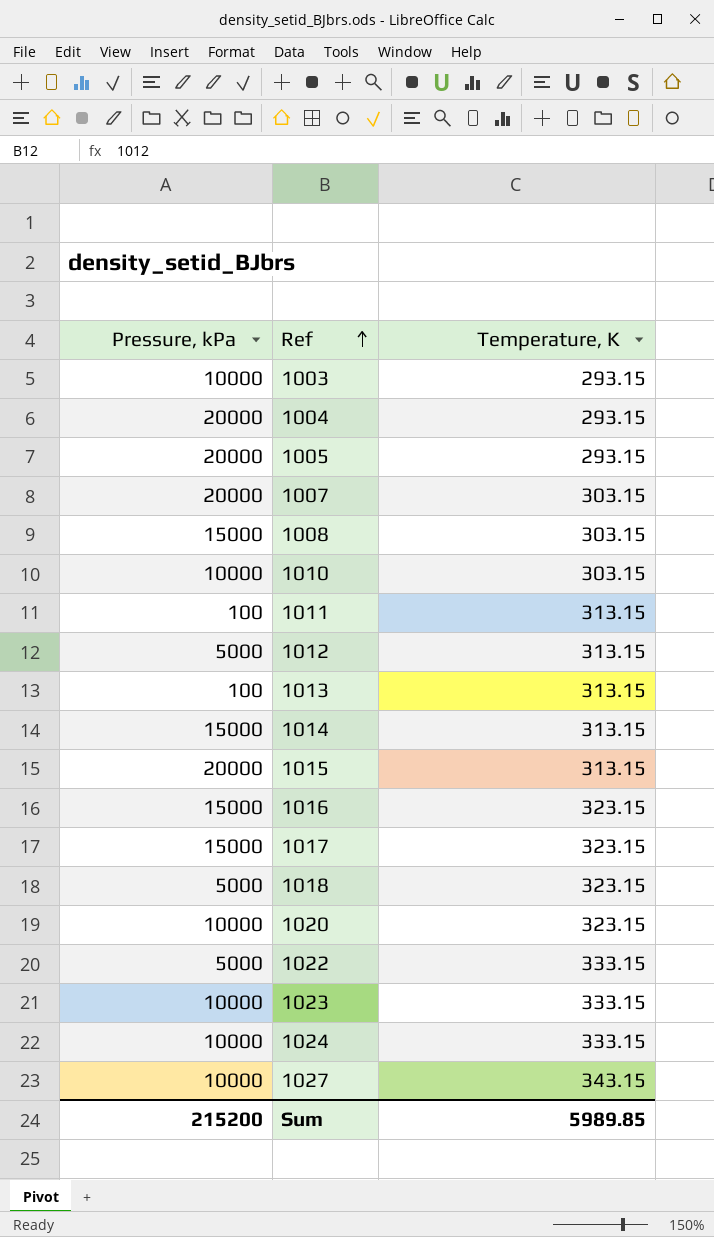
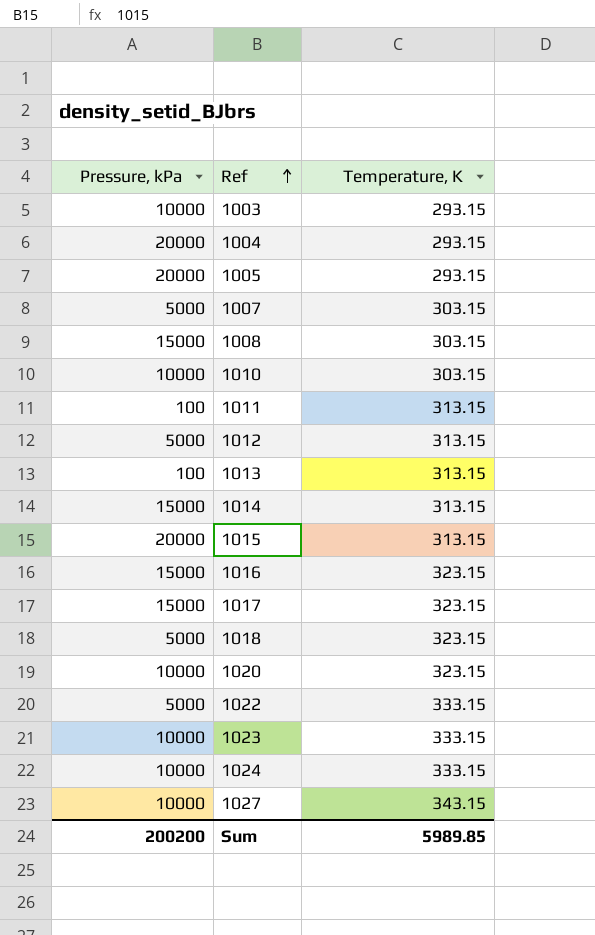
1007 | Pressure, kPa: 20000 -> 5000
Sum | Pressure, kPa: 215200 -> 200200

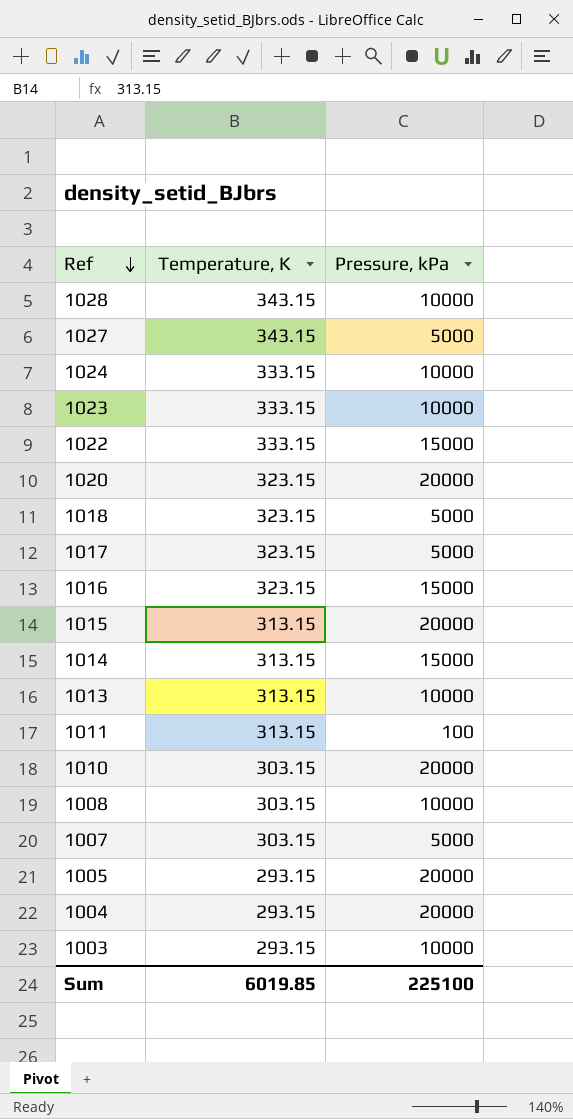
row order: Ref ascending -> Ref descending
column Pressure, kPa | position: 1 -> 3
row 1012: 5000 | 313.15 -> none
row 1028: none -> 343.15 | 10000
1027 | Pressure, kPa: 10000 -> 5000
1022 | Pressure, kPa: 5000 -> 15000
1020 | Pressure, kPa: 10000 -> 20000
1017 | Pressure, kPa: 15000 -> 5000
1013 | Pressure, kPa: 100 -> 10000
1010 | Pressure, kPa: 10000 -> 20000
1008 | Pressure, kPa: 15000 -> 10000
Sum | Temperature, K: 5989.85 -> 6019.85
Sum | Pressure, kPa: 200200 -> 225100

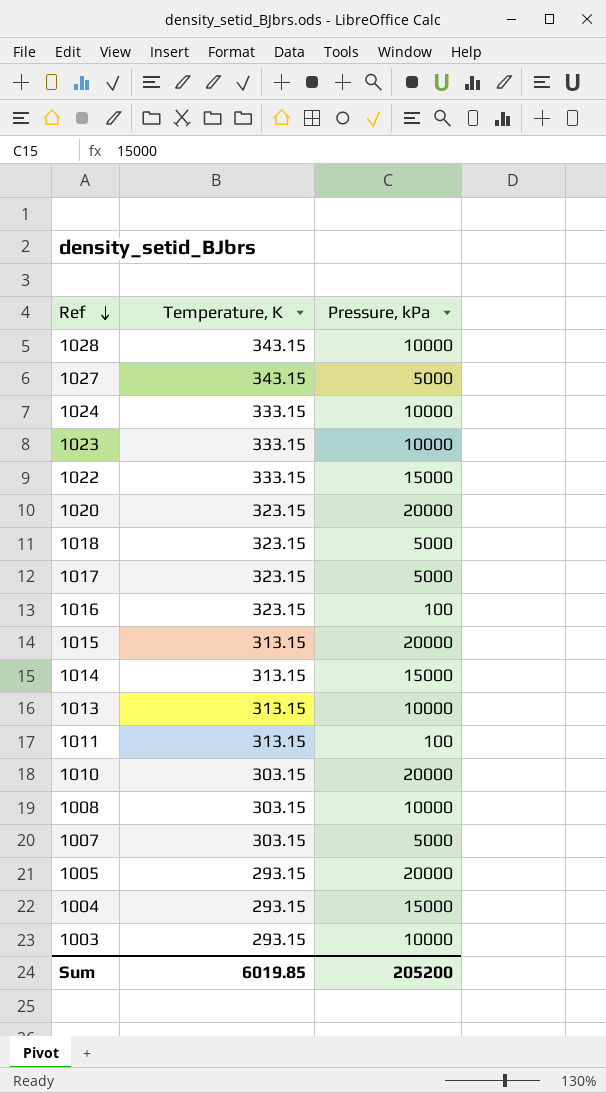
1016 | Pressure, kPa: 15000 -> 100
1004 | Pressure, kPa: 20000 -> 15000
Sum | Pressure, kPa: 225100 -> 205200

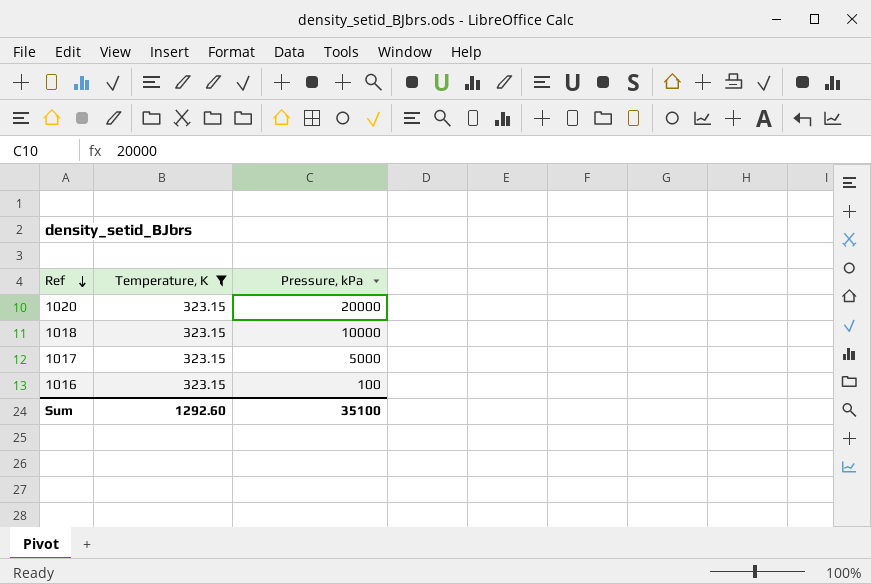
filter: none -> Temperature, K = 323.15
1018 | Pressure, kPa: 5000 -> 10000
Sum | Temperature, K: 6019.85 -> 1292.60
Sum | Pressure, kPa: 205200 -> 35100

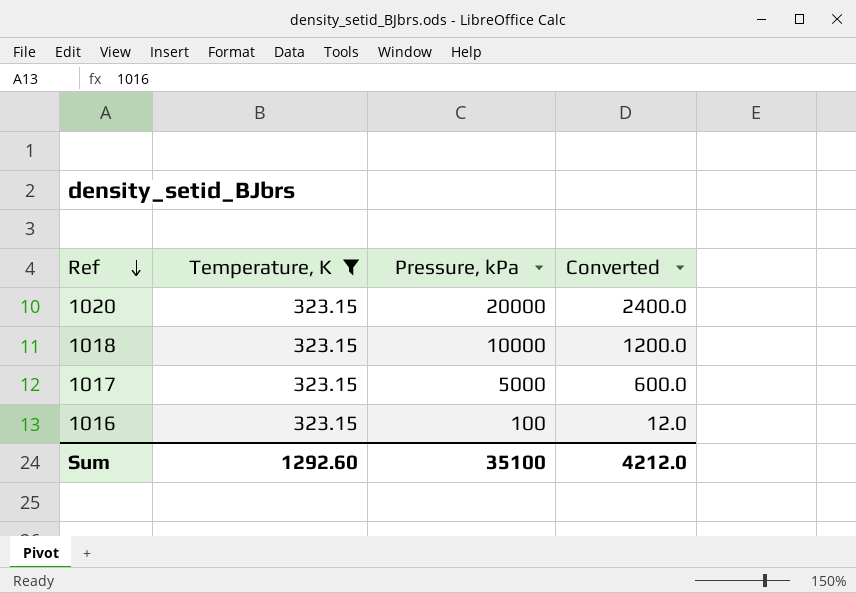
column Converted | formula: none -> [Pressure, kPa] * 0.12

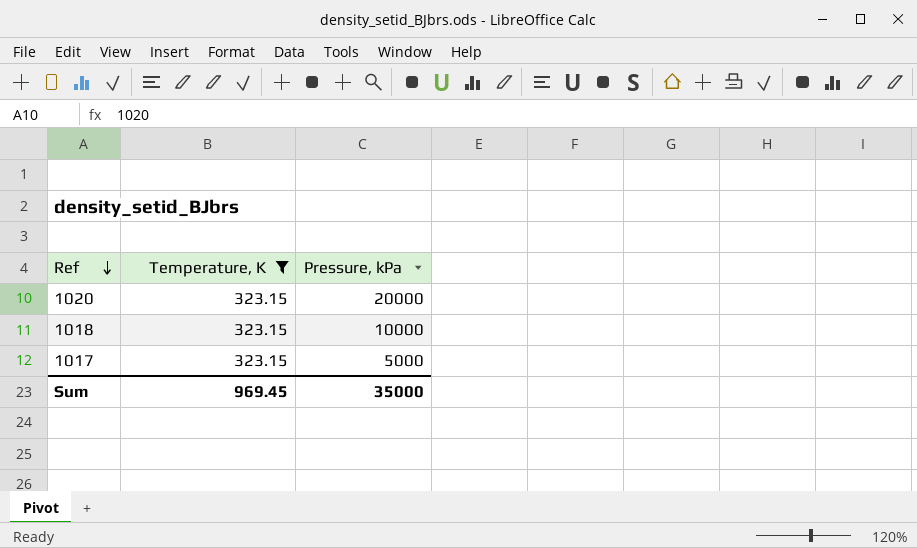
column Converted | formula: [Pressure, kPa] * 0.12 -> none
row 1016: 323.15 | 100 | 12.0 -> none
Sum | Temperature, K: 1292.60 -> 969.45
Sum | Pressure, kPa: 35100 -> 35000

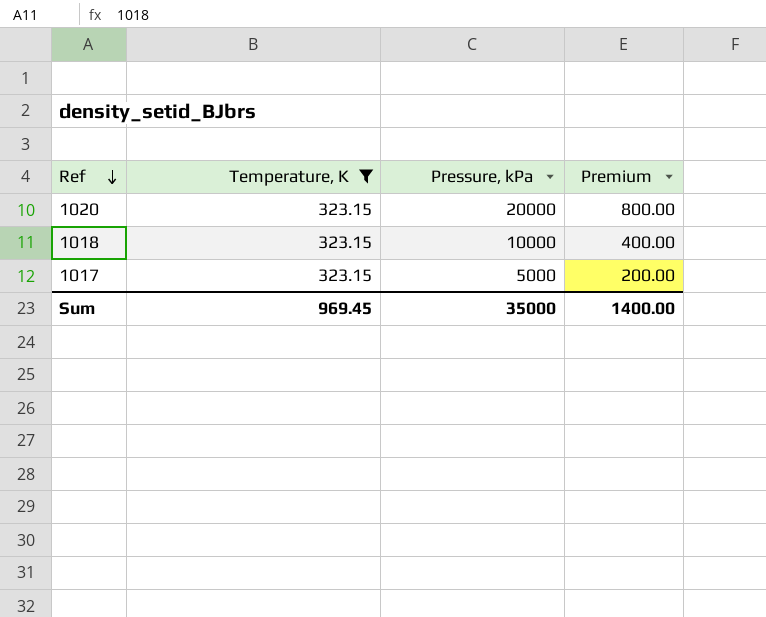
column Premium | formula: none -> [Pressure, kPa] * 0.04

